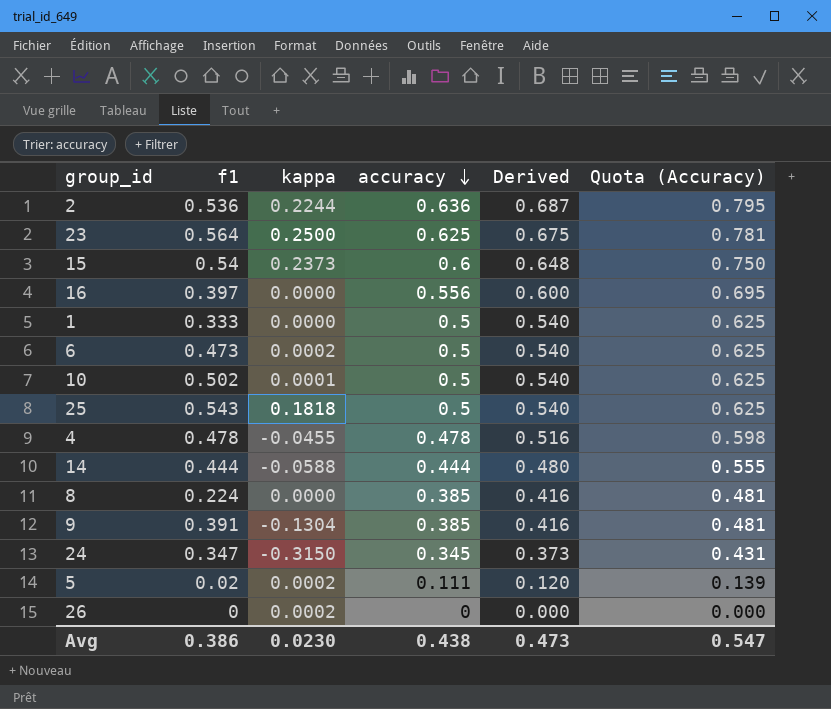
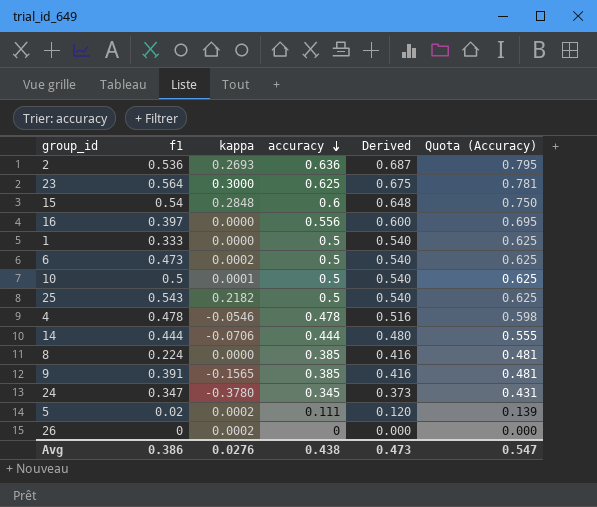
2 | kappa: 0.2244 -> 0.2693
23 | kappa: 0.2500 -> 0.3000
15 | kappa: 0.2373 -> 0.2848
10 | f1: 0.502 -> 0.5
25 | kappa: 0.1818 -> 0.2182
4 | kappa: -0.0455 -> -0.0546
14 | kappa: -0.0588 -> -0.0706
9 | kappa: -0.1304 -> -0.1565
24 | kappa: -0.3150 -> -0.3780
Avg | kappa: 0.0230 -> 0.0276

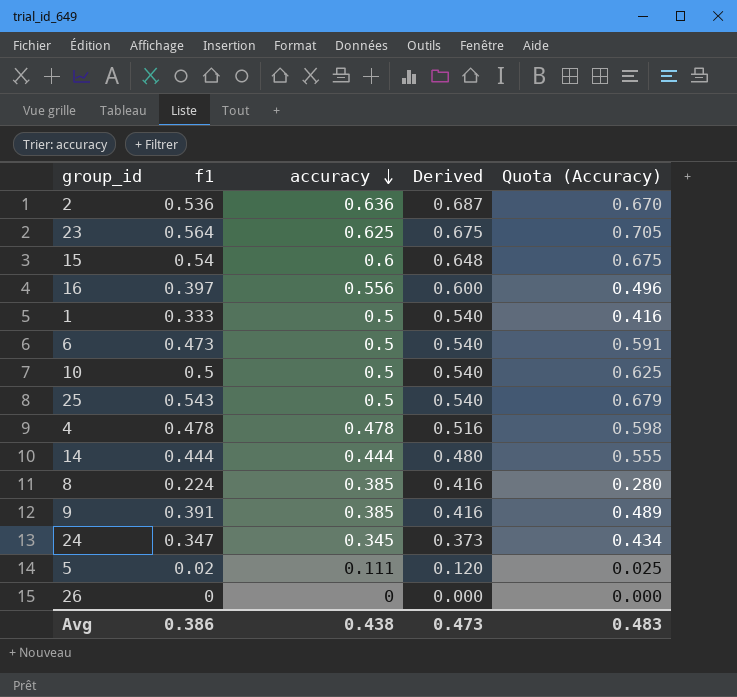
column kappa | position: 3 -> none
column Quota (Accuracy) | formula: [accuracy] * 1.25 -> [f1] * 1.25
Avg | Quota (Accuracy): 0.547 -> 0.483

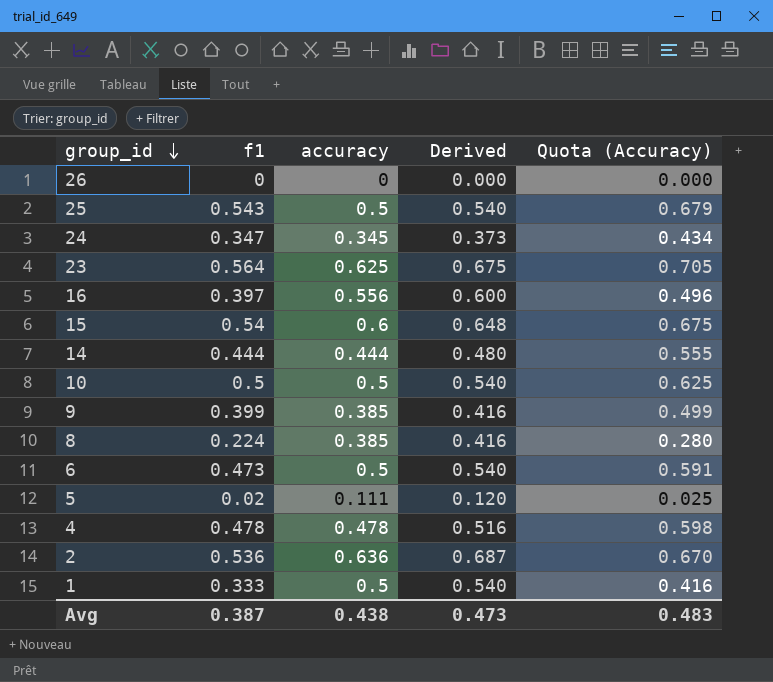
row order: accuracy descending -> group_id descending
9 | f1: 0.391 -> 0.399
9 | Quota (Accuracy): 0.489 -> 0.499
Avg | f1: 0.386 -> 0.387

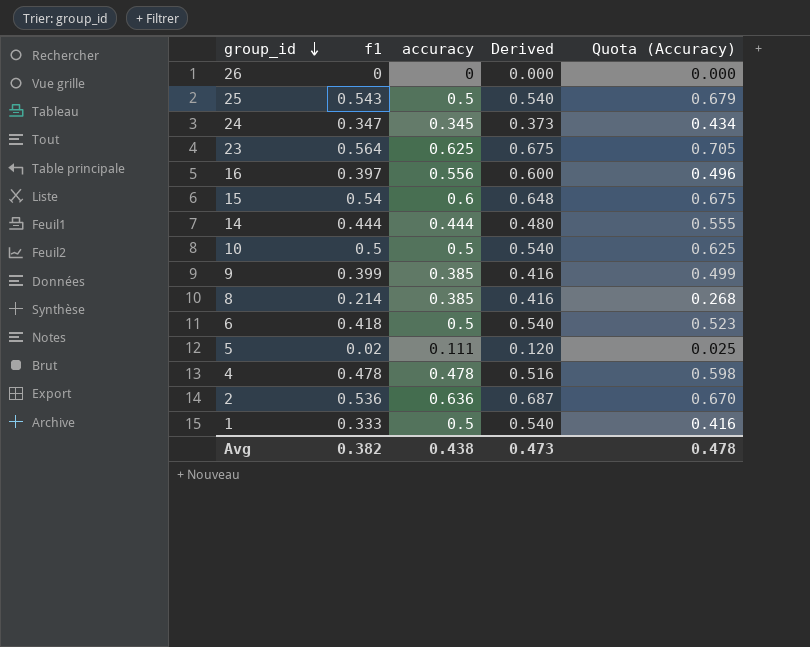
8 | f1: 0.224 -> 0.214
8 | Quota (Accuracy): 0.280 -> 0.268
6 | f1: 0.473 -> 0.418
6 | Quota (Accuracy): 0.591 -> 0.523
Avg | f1: 0.387 -> 0.382
Avg | Quota (Accuracy): 0.483 -> 0.478

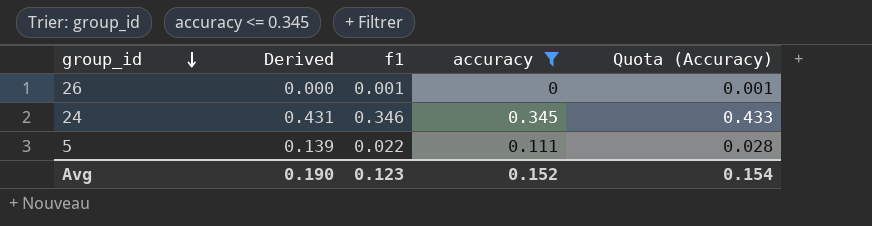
filter: none -> accuracy <= 0.345
column Derived | formula: [accuracy] * 1.08 -> [accuracy] * 1.25
column Derived | position: 4 -> 2
26 | f1: 0 -> 0.001
26 | Quota (Accuracy): 0.000 -> 0.001
24 | f1: 0.347 -> 0.346
24 | Quota (Accuracy): 0.434 -> 0.433
5 | f1: 0.02 -> 0.022
5 | Quota (Accuracy): 0.025 -> 0.028
Avg | Derived: 0.473 -> 0.190
Avg | f1: 0.382 -> 0.123
Avg | accuracy: 0.438 -> 0.152
Avg | Quota (Accuracy): 0.478 -> 0.154

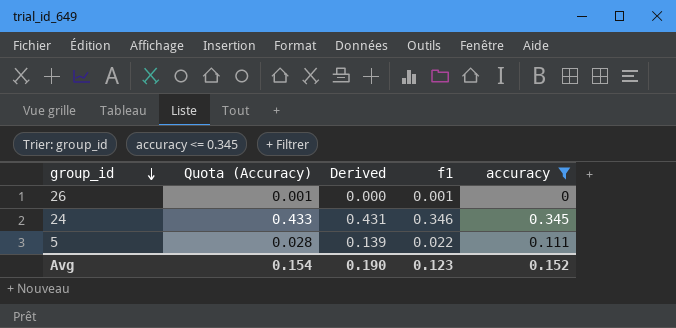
column Quota (Accuracy) | position: 5 -> 2

